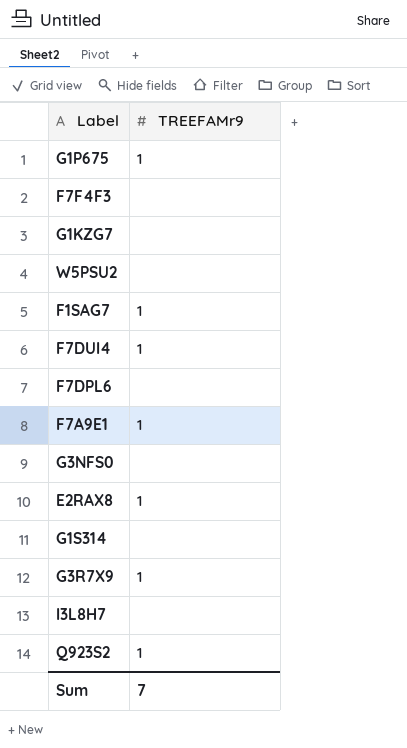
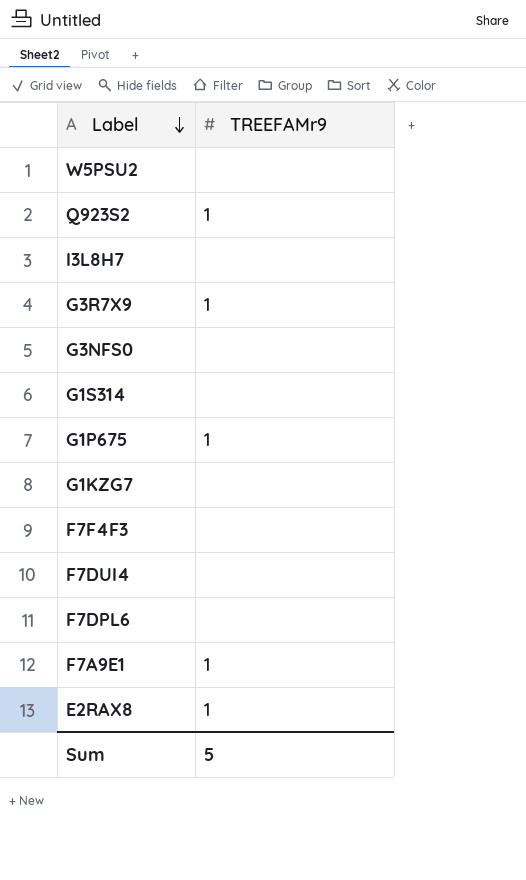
row order: none -> Label descending
row F1SAG7: 1 -> none
F7DUI4 | TREEFAMr9: 1 -> none
Sum | TREEFAMr9: 7 -> 5

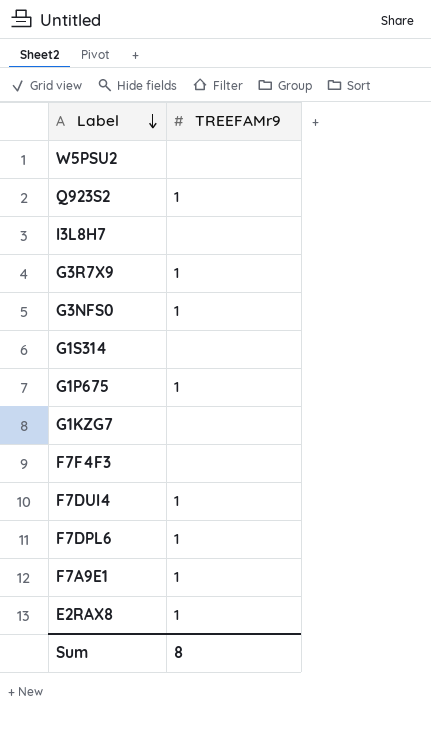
G3NFS0 | TREEFAMr9: none -> 1
F7DUI4 | TREEFAMr9: none -> 1
F7DPL6 | TREEFAMr9: none -> 1
Sum | TREEFAMr9: 5 -> 8

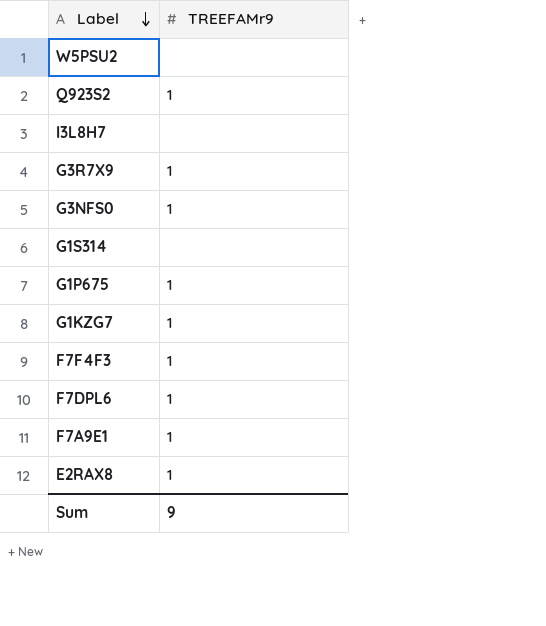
row F7DUI4: 1 -> none
G1KZG7 | TREEFAMr9: none -> 1
F7F4F3 | TREEFAMr9: none -> 1
Sum | TREEFAMr9: 8 -> 9

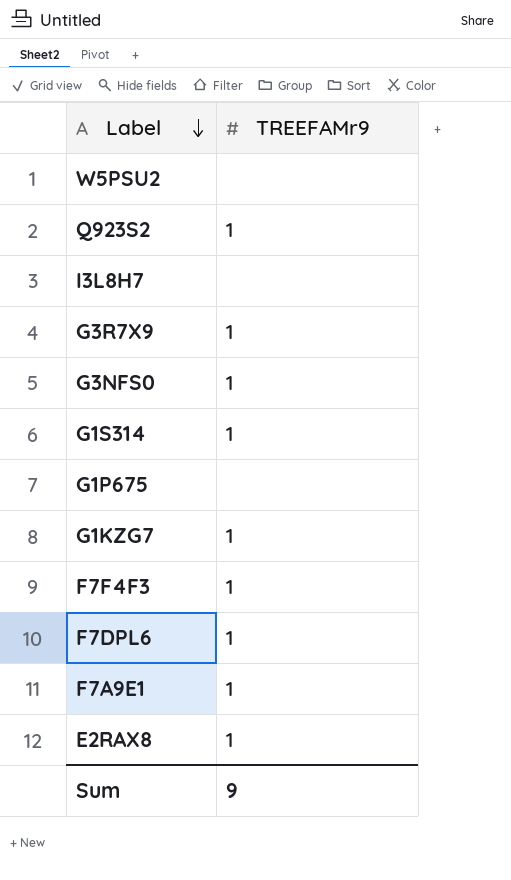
G1S314 | TREEFAMr9: none -> 1
G1P675 | TREEFAMr9: 1 -> none

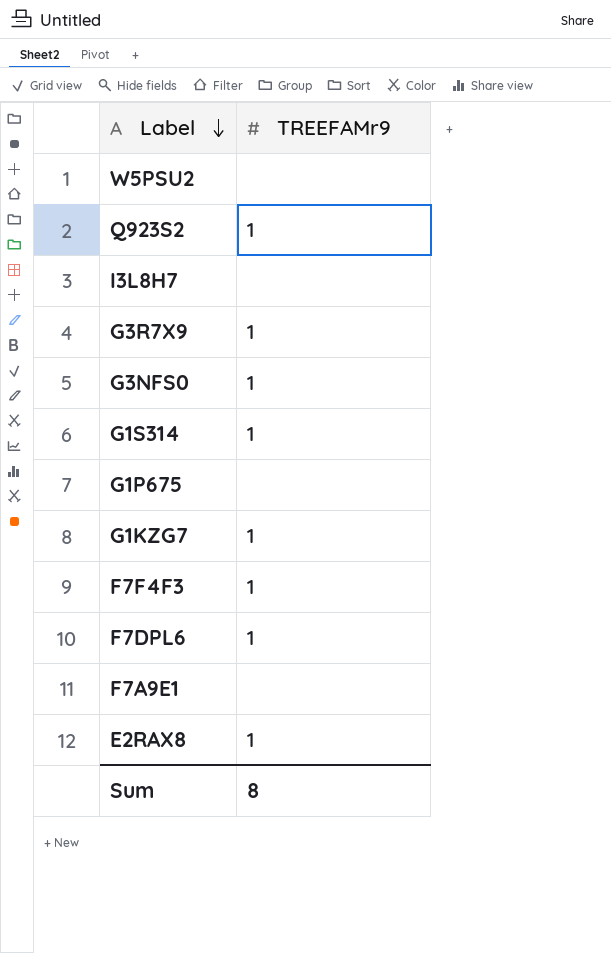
F7A9E1 | TREEFAMr9: 1 -> none
Sum | TREEFAMr9: 9 -> 8

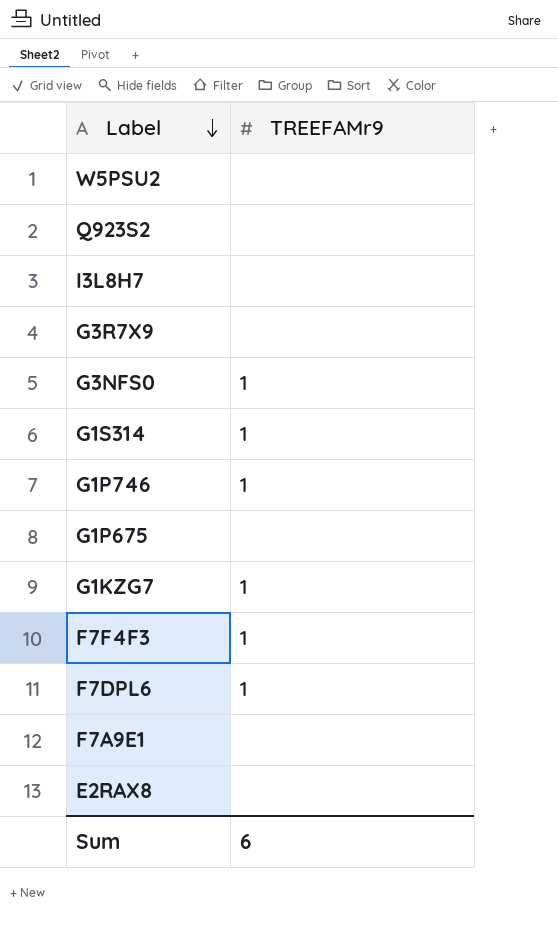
Q923S2 | TREEFAMr9: 1 -> none
G3R7X9 | TREEFAMr9: 1 -> none
row G1P746: none -> 1
E2RAX8 | TREEFAMr9: 1 -> none
Sum | TREEFAMr9: 8 -> 6

